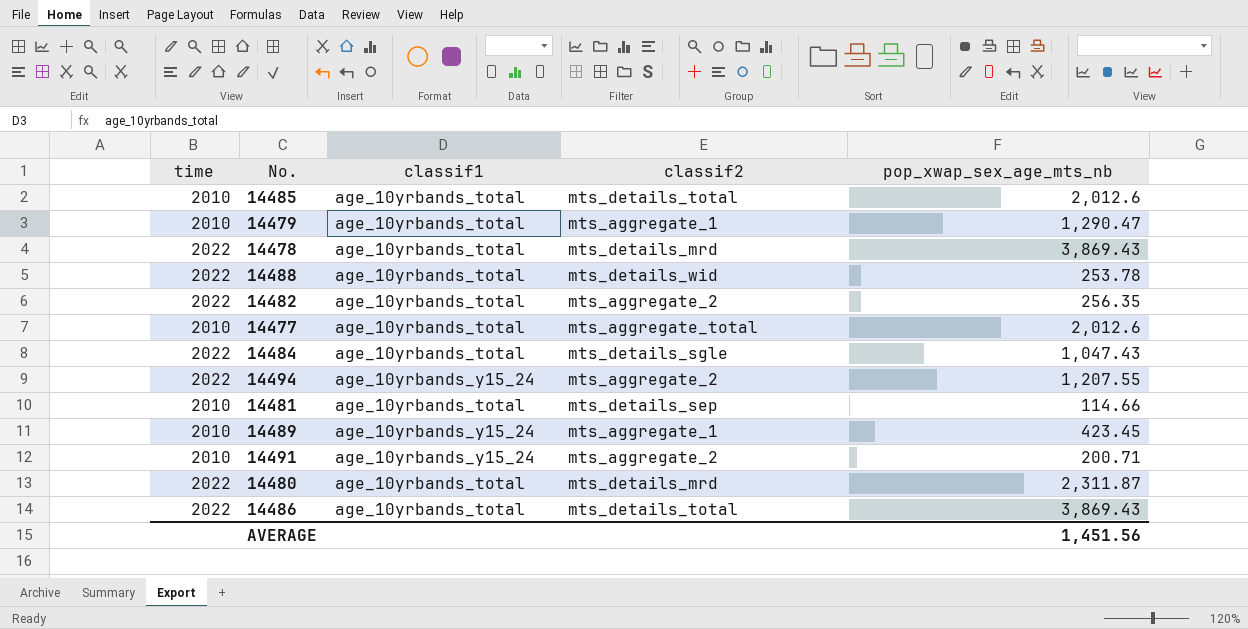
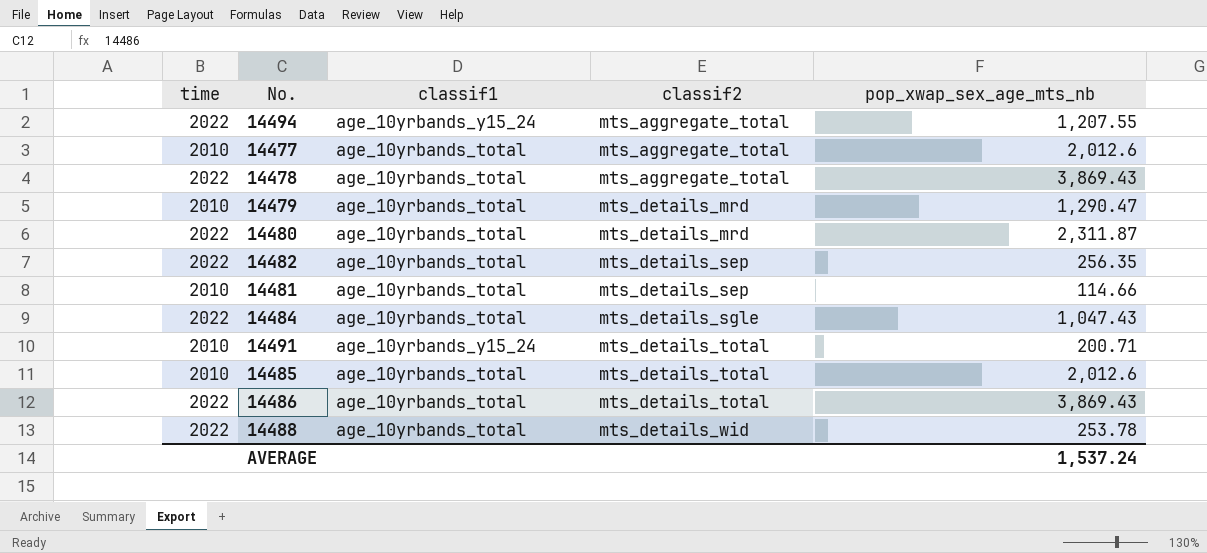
row order: none -> classif2 ascending
row 14489: 2010 | age_10yrbands_y15_24 | mts_aggregate_1 | 423.45 -> none
14494 | classif2: mts_aggregate_2 -> mts_aggregate_total
14478 | classif2: mts_details_mrd -> mts_aggregate_total
14479 | classif2: mts_aggregate_1 -> mts_details_mrd
14482 | classif2: mts_aggregate_2 -> mts_details_sep
14491 | classif2: mts_aggregate_2 -> mts_details_total
AVERAGE | pop_xwap_sex_age_mts_nb: 1,451.56 -> 1,537.24

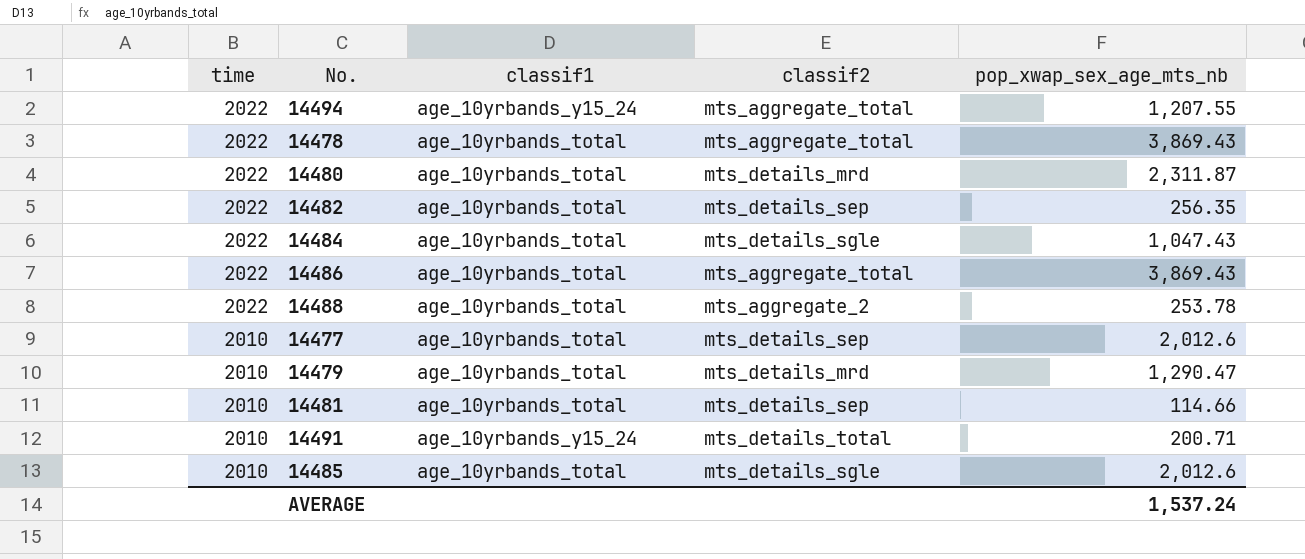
row order: classif2 ascending -> time descending
14486 | classif2: mts_details_total -> mts_aggregate_total
14488 | classif2: mts_details_wid -> mts_aggregate_2
14477 | classif2: mts_aggregate_total -> mts_details_sep
14485 | classif2: mts_details_total -> mts_details_sgle

